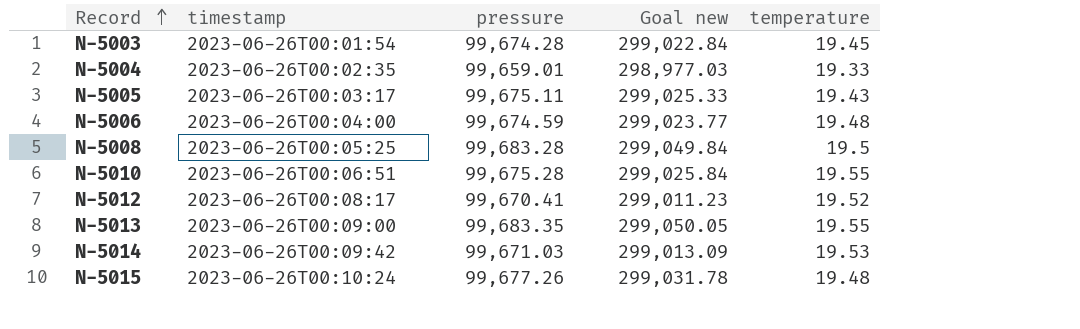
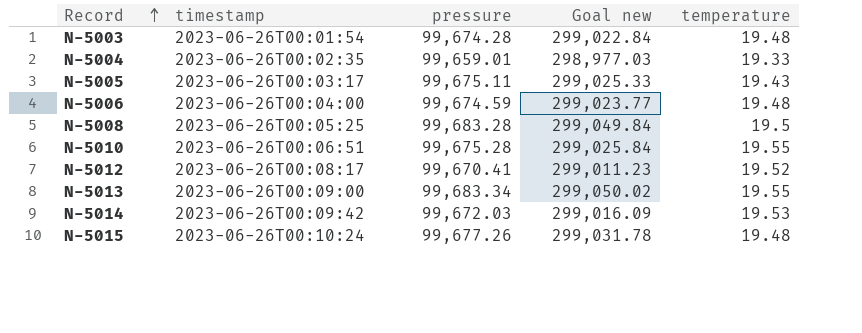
N-5003 | temperature: 19.45 -> 19.48
N-5013 | pressure: 99,683.35 -> 99,683.34
N-5013 | Goal new: 299,050.05 -> 299,050.02
N-5014 | pressure: 99,671.03 -> 99,672.03
N-5014 | Goal new: 299,013.09 -> 299,016.09

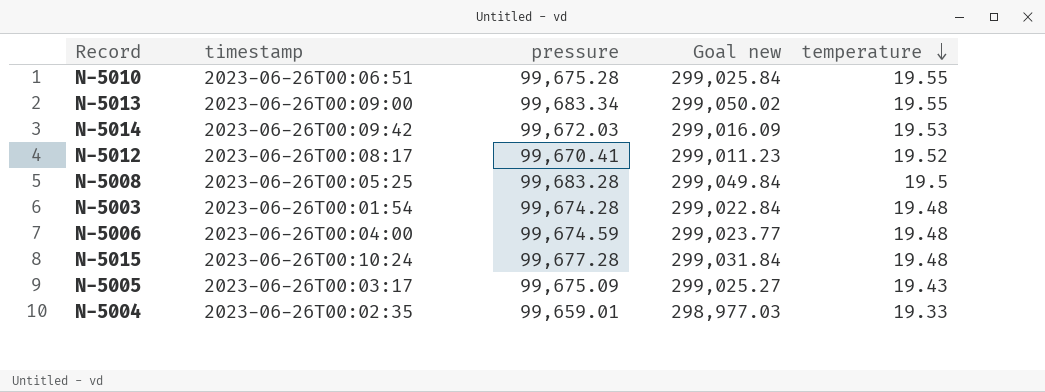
row order: Record ascending -> temperature descending
N-5015 | pressure: 99,677.26 -> 99,677.28
N-5015 | Goal new: 299,031.78 -> 299,031.84
N-5005 | pressure: 99,675.11 -> 99,675.09
N-5005 | Goal new: 299,025.33 -> 299,025.27

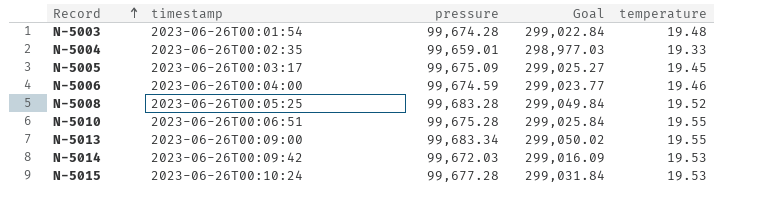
row order: temperature descending -> Record ascending
column name: Goal new -> Goal
row N-5012: 2023-06-26T00:08:17 | 99,670.41 | 299,011.23 | 19.52 -> none
N-5005 | temperature: 19.43 -> 19.45
N-5006 | temperature: 19.48 -> 19.46
N-5008 | temperature: 19.5 -> 19.52
N-5015 | temperature: 19.48 -> 19.53

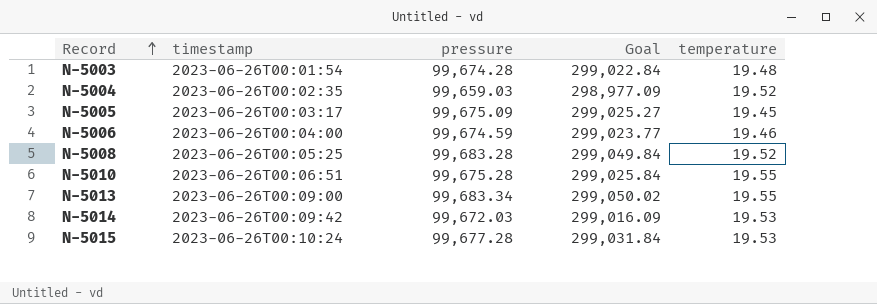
N-5004 | pressure: 99,659.01 -> 99,659.03
N-5004 | Goal: 298,977.03 -> 298,977.09
N-5004 | temperature: 19.33 -> 19.52

